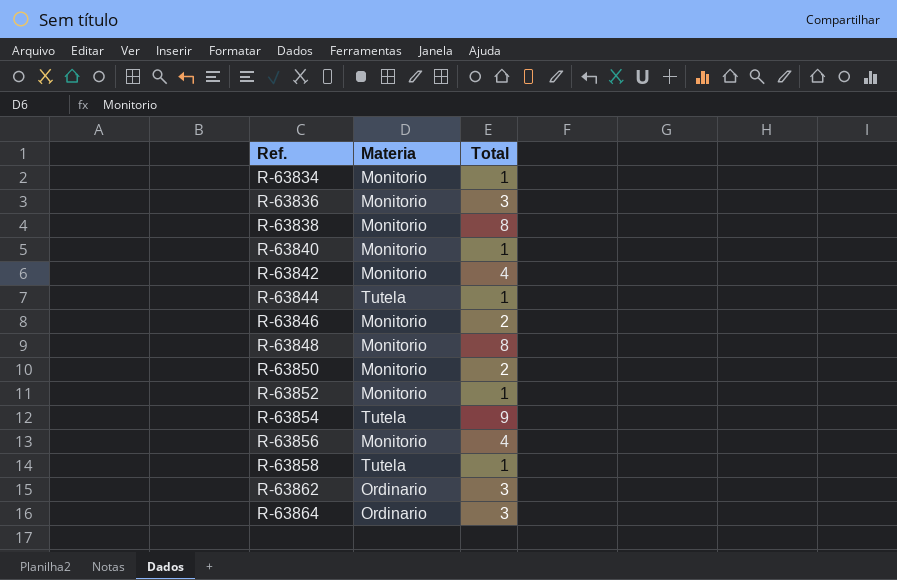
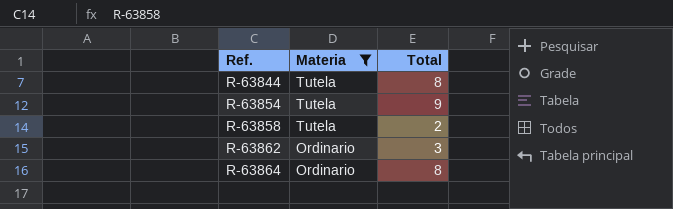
filter: none -> Materia != Monitorio
R-63844 | Total: 1 -> 8
R-63858 | Total: 1 -> 2
R-63864 | Total: 3 -> 8

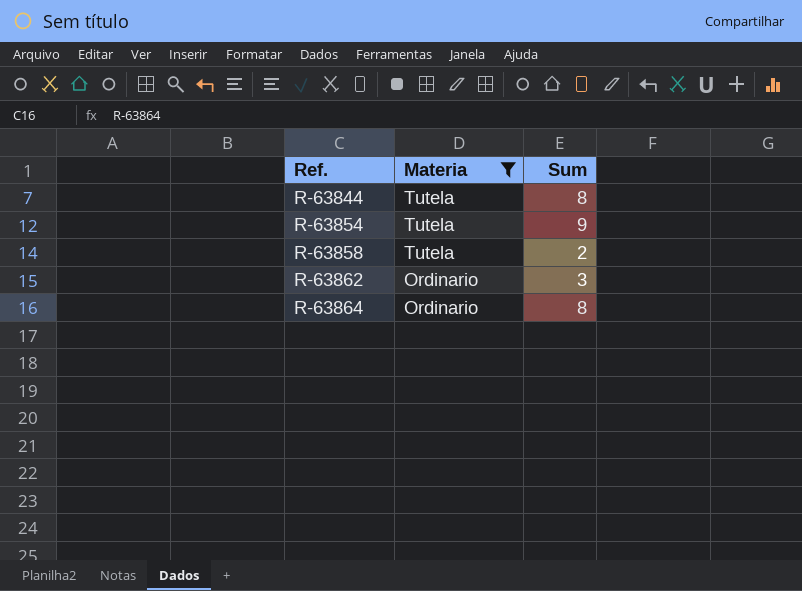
column name: Total -> Sum

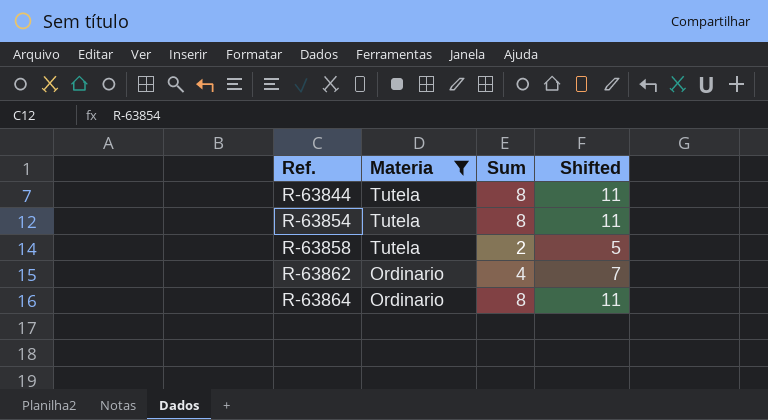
column Shifted | formula: none -> [Sum] + 3
R-63854 | Sum: 9 -> 8
R-63862 | Sum: 3 -> 4

